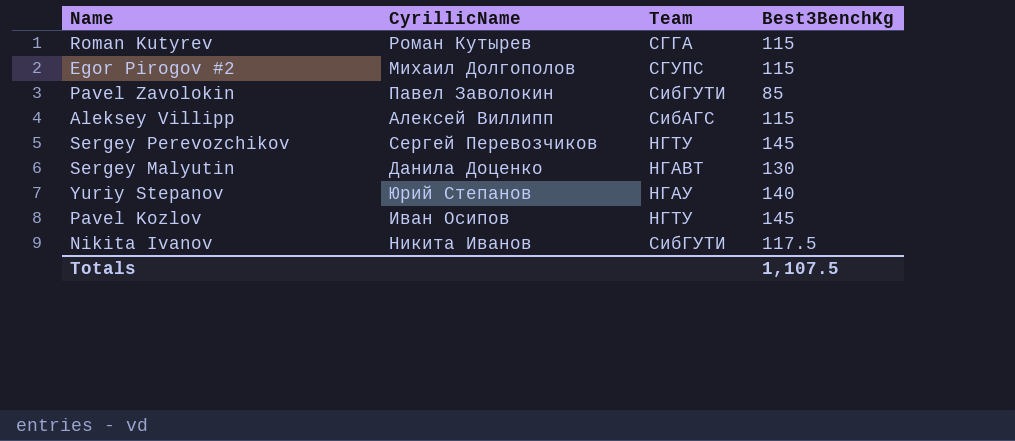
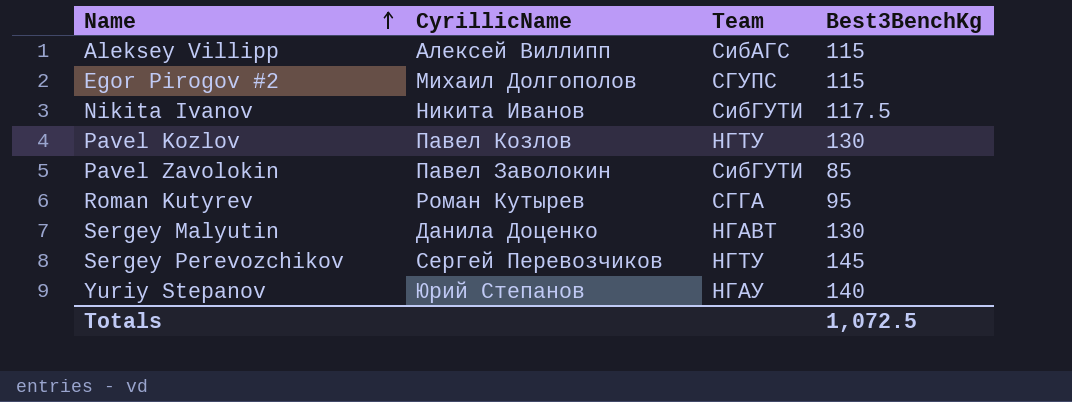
row order: none -> Name ascending
Pavel Kozlov | CyrillicName: Иван Осипов -> Павел Козлов
Pavel Kozlov | Best3BenchKg: 145 -> 130
Roman Kutyrev | Best3BenchKg: 115 -> 95
Totals | Best3BenchKg: 1,107.5 -> 1,072.5

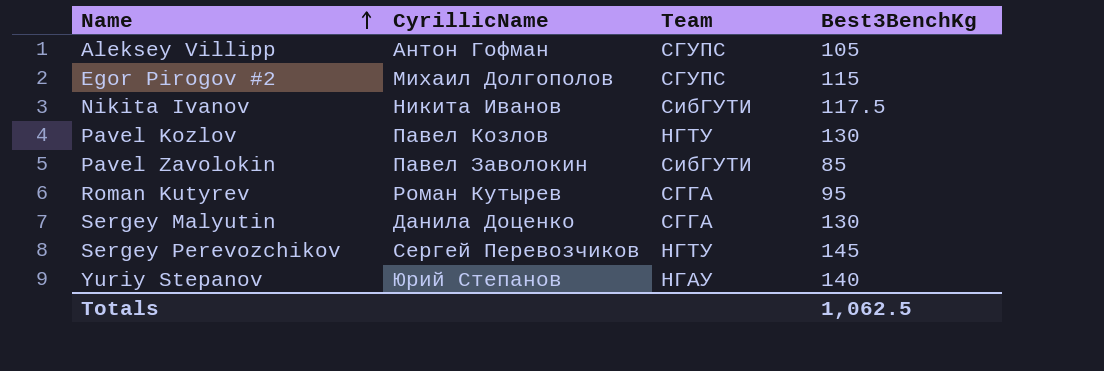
Aleksey Villipp | CyrillicName: Алексей Виллипп -> Антон Гофман
Aleksey Villipp | Team: СибАГС -> СГУПС
Aleksey Villipp | Best3BenchKg: 115 -> 105
Sergey Malyutin | Team: НГАВТ -> СГГА
Totals | Best3BenchKg: 1,072.5 -> 1,062.5

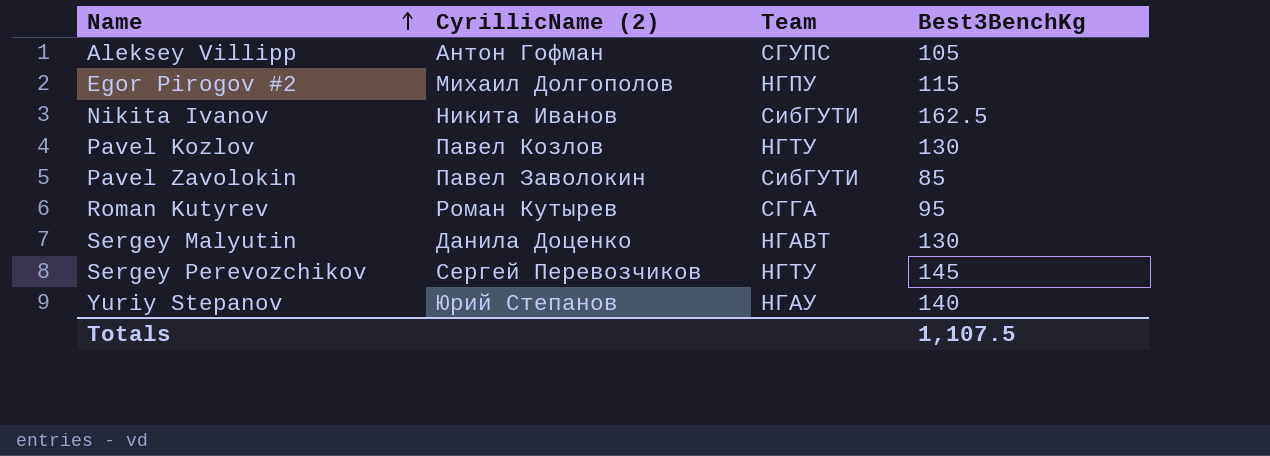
column name: CyrillicName -> CyrillicName (2)
Egor Pirogov #2 | Team: СГУПС -> НГПУ
Nikita Ivanov | Best3BenchKg: 117.5 -> 162.5
Sergey Malyutin | Team: СГГА -> НГАВТ
Totals | Best3BenchKg: 1,062.5 -> 1,107.5

